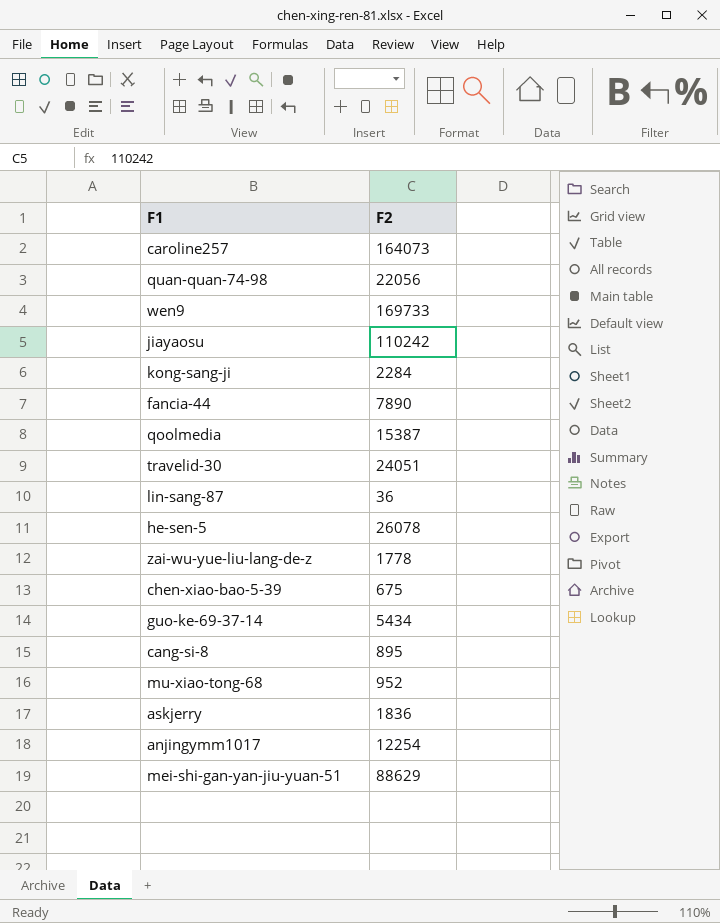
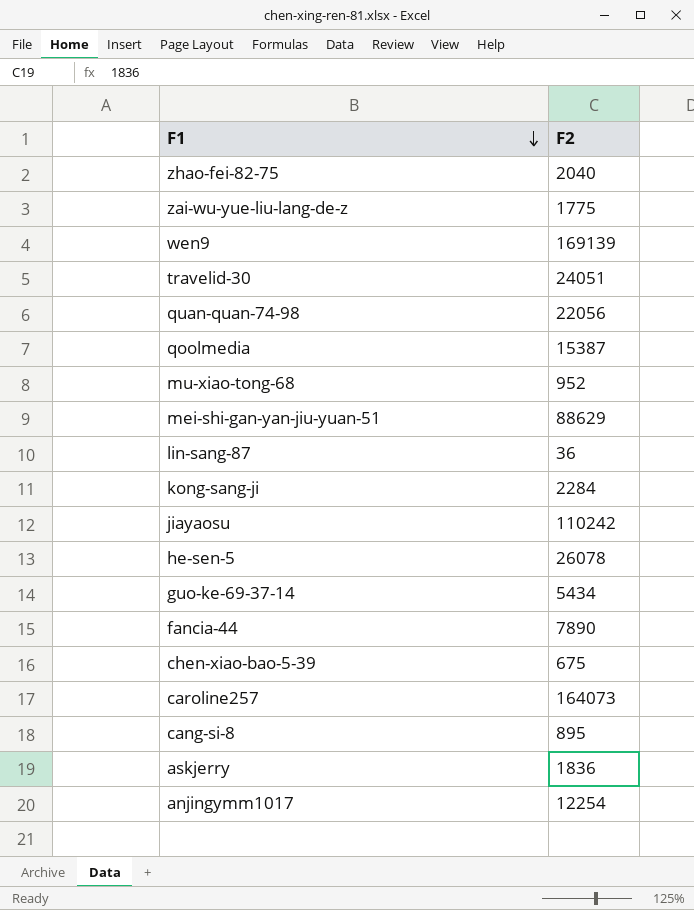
row order: none -> F1 descending
row zhao-fei-82-75: none -> 2040
zai-wu-yue-liu-lang-de-z | F2: 1778 -> 1775
wen9 | F2: 169733 -> 169139

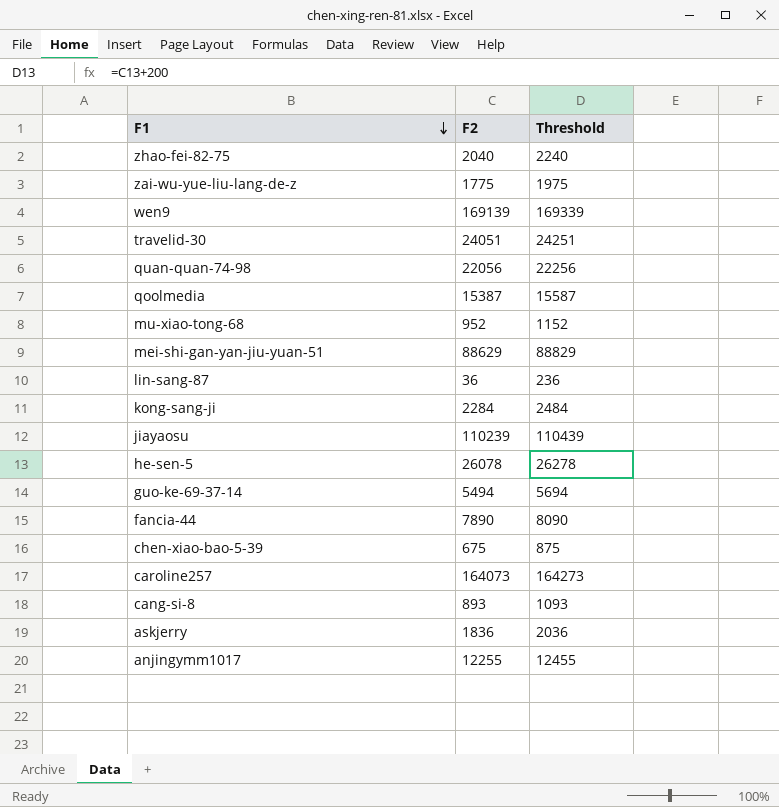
column Threshold | formula: none -> [F2] + 200
jiayaosu | F2: 110242 -> 110239
guo-ke-69-37-14 | F2: 5434 -> 5494
cang-si-8 | F2: 895 -> 893
anjingymm1017 | F2: 12254 -> 12255

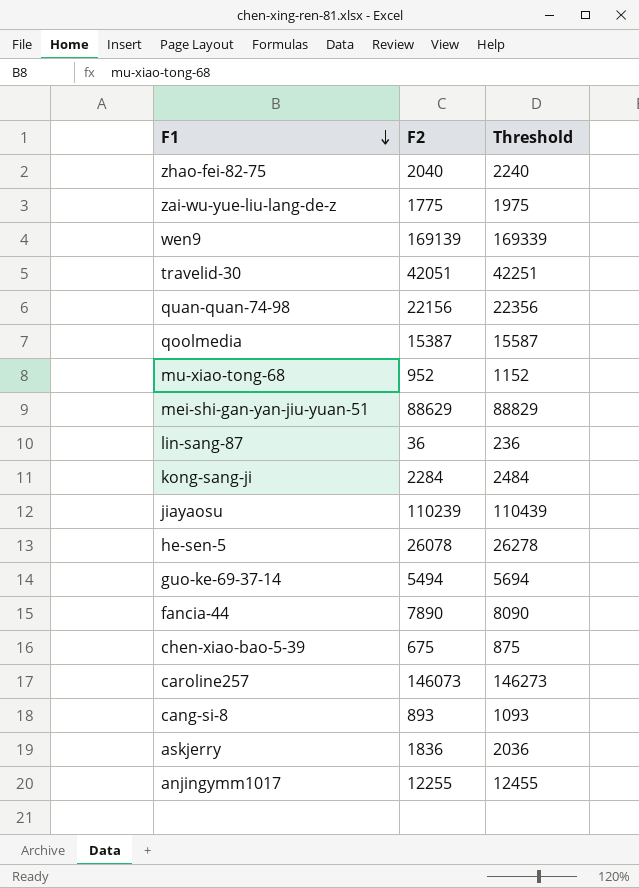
travelid-30 | F2: 24051 -> 42051
travelid-30 | Threshold: 24251 -> 42251
quan-quan-74-98 | F2: 22056 -> 22156
quan-quan-74-98 | Threshold: 22256 -> 22356
caroline257 | F2: 164073 -> 146073
caroline257 | Threshold: 164273 -> 146273

